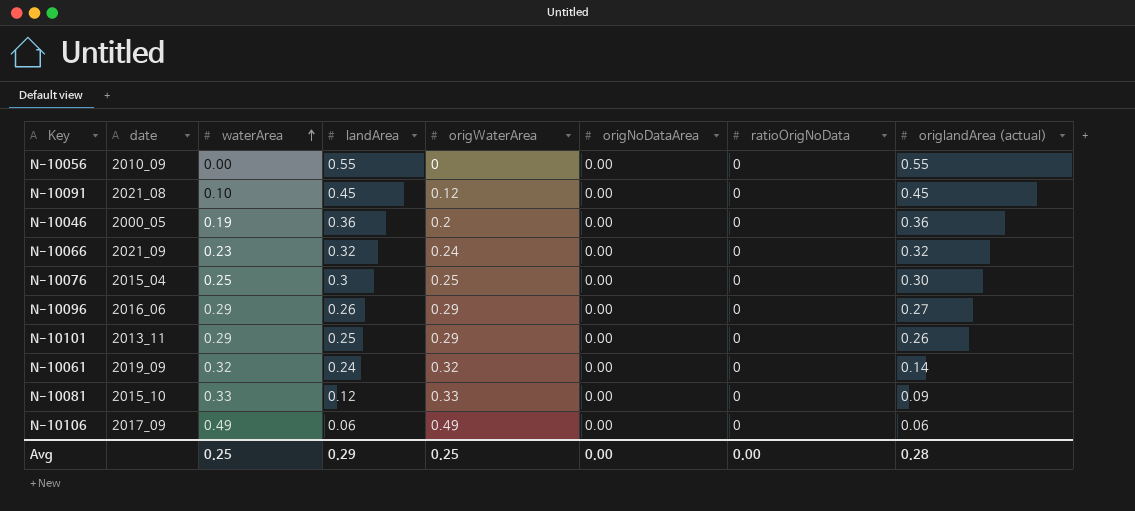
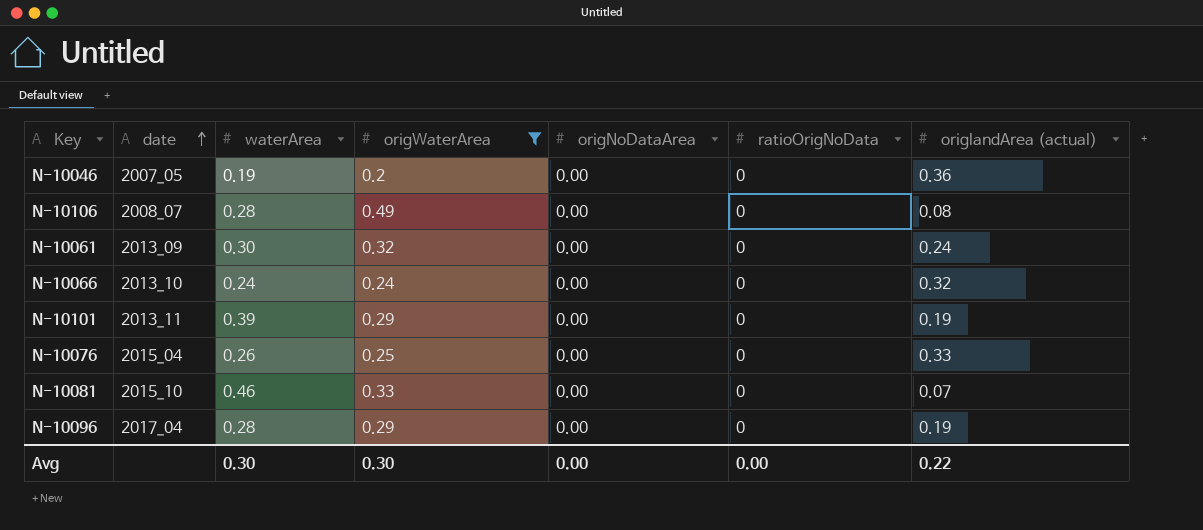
filter: none -> origWaterArea >= 0.2
row order: waterArea ascending -> date ascending
column landArea | position: 4 -> none
N-10046 | date: 2000_05 -> 2007_05
N-10106 | date: 2017_09 -> 2008_07
N-10106 | waterArea: 0.49 -> 0.28
N-10106 | origlandArea (actual): 0.06 -> 0.08
N-10061 | date: 2019_09 -> 2013_09
N-10061 | waterArea: 0.32 -> 0.30
N-10061 | origlandArea (actual): 0.14 -> 0.24
N-10066 | date: 2021_09 -> 2013_10
N-10066 | waterArea: 0.23 -> 0.24
N-10101 | waterArea: 0.29 -> 0.39
N-10101 | origlandArea (actual): 0.26 -> 0.19
N-10076 | waterArea: 0.25 -> 0.26
N-10076 | origlandArea (actual): 0.30 -> 0.33
N-10081 | waterArea: 0.33 -> 0.46
N-10081 | origlandArea (actual): 0.09 -> 0.07
N-10096 | date: 2016_06 -> 2017_04
N-10096 | waterArea: 0.29 -> 0.28
N-10096 | origlandArea (actual): 0.27 -> 0.19
Avg | waterArea: 0.25 -> 0.30
Avg | origWaterArea: 0.25 -> 0.30
Avg | origlandArea (actual): 0.28 -> 0.22

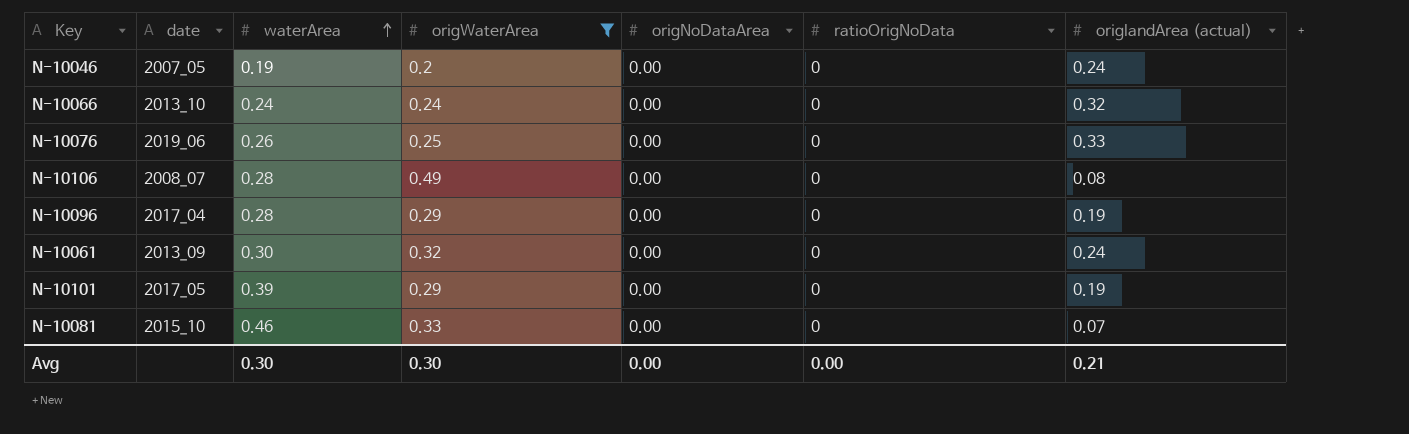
row order: date ascending -> waterArea ascending
N-10046 | origlandArea (actual): 0.36 -> 0.24
N-10076 | date: 2015_04 -> 2019_06
N-10101 | date: 2013_11 -> 2017_05
Avg | origlandArea (actual): 0.22 -> 0.21

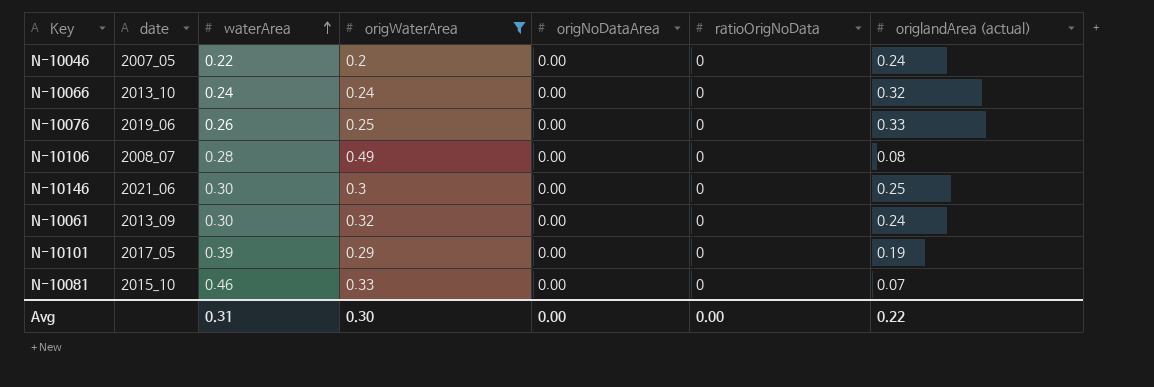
row N-10096: 2017_04 | 0.28 | 0.29 | 0.00 | 0 | 0.19 -> none
N-10046 | waterArea: 0.19 -> 0.22
row N-10146: none -> 2021_06 | 0.30 | 0.3 | 0.00 | 0 | 0.25
Avg | waterArea: 0.30 -> 0.31
Avg | origlandArea (actual): 0.21 -> 0.22

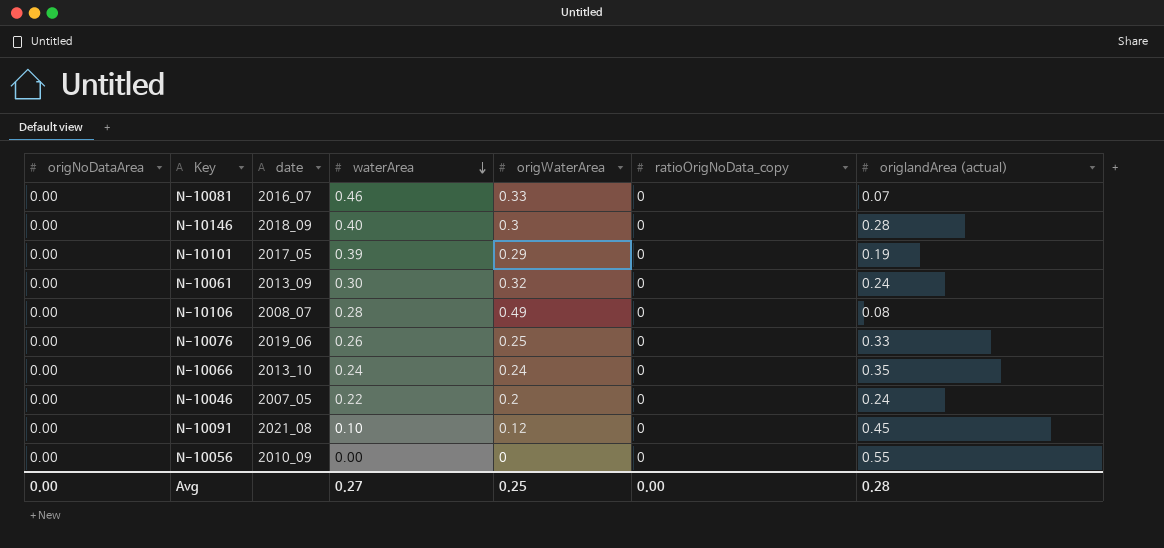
filter: origWaterArea >= 0.2 -> none
row order: waterArea ascending -> waterArea descending
column origNoDataArea | position: 5 -> 1
column name: ratioOrigNoData -> ratioOrigNoData_copy
N-10081 | date: 2015_10 -> 2016_07
N-10146 | date: 2021_06 -> 2018_09
N-10146 | waterArea: 0.30 -> 0.40
N-10146 | origlandArea (actual): 0.25 -> 0.28
N-10066 | origlandArea (actual): 0.32 -> 0.35
Avg | waterArea: 0.31 -> 0.27
Avg | origWaterArea: 0.30 -> 0.25
Avg | origlandArea (actual): 0.22 -> 0.28

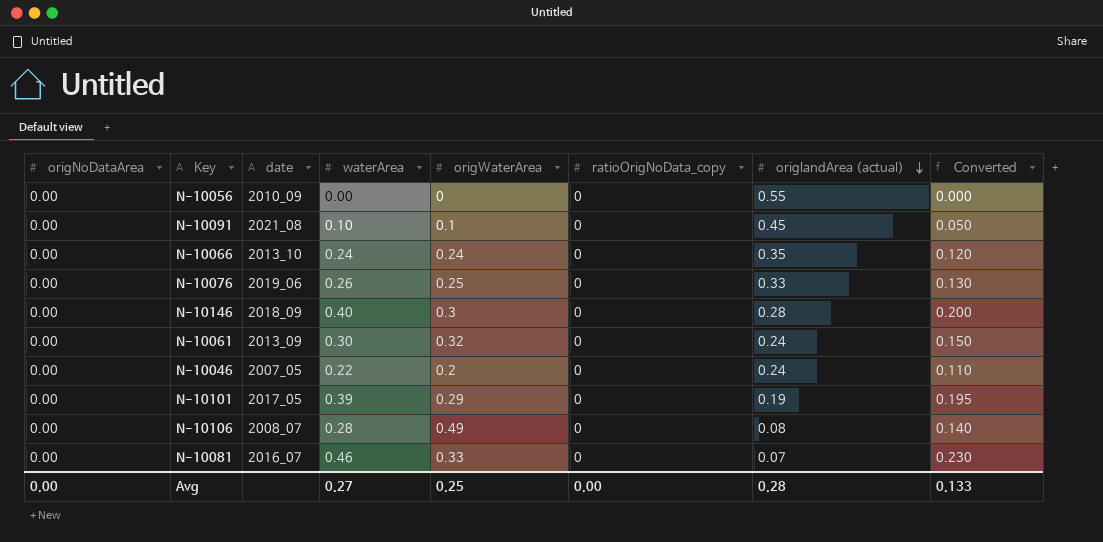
row order: waterArea descending -> origlandArea (actual) descending
column Converted | formula: none -> [waterArea] * 0.5
N-10091 | origWaterArea: 0.12 -> 0.1

